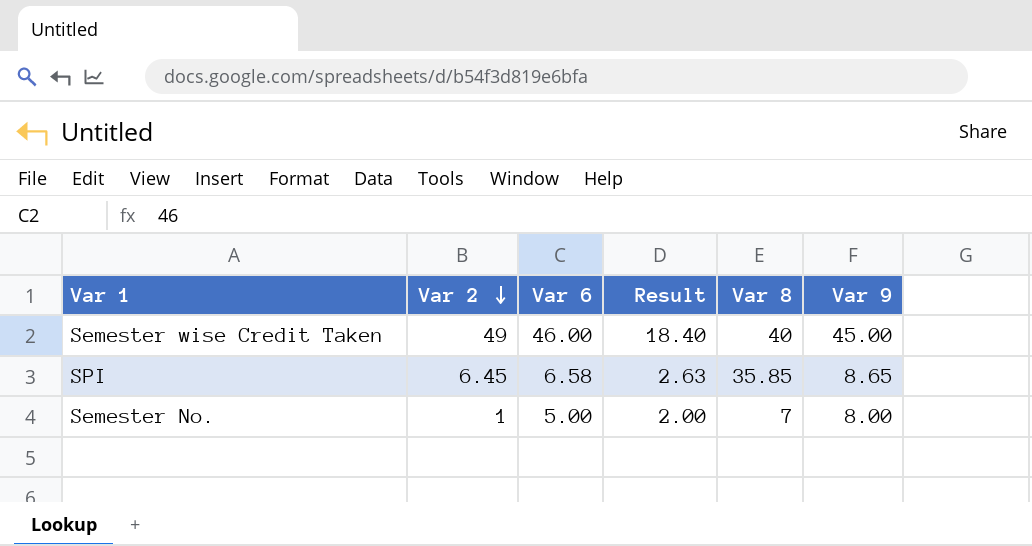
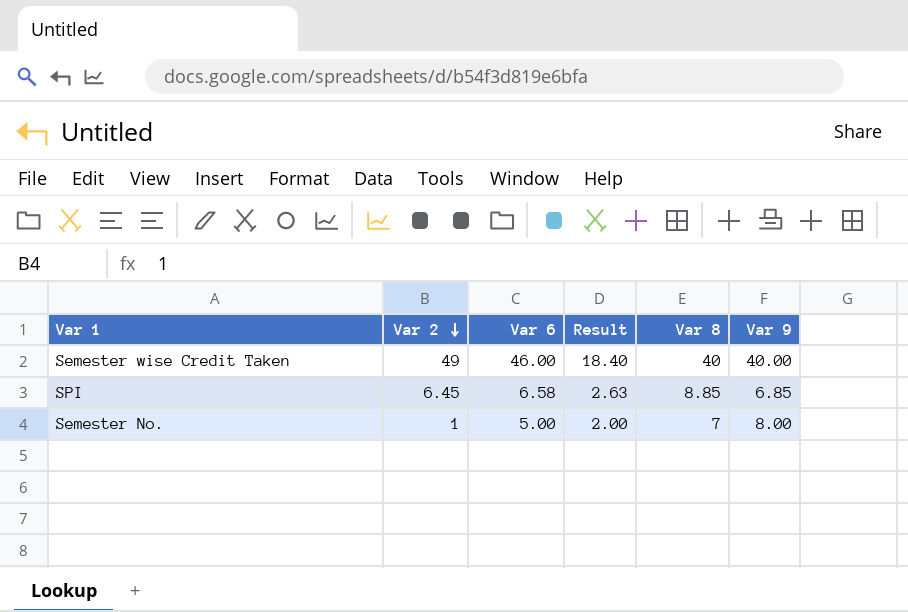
Semester wise Credit Taken | Var 9: 45.00 -> 40.00
SPI | Var 8: 35.85 -> 8.85
SPI | Var 9: 8.65 -> 6.85

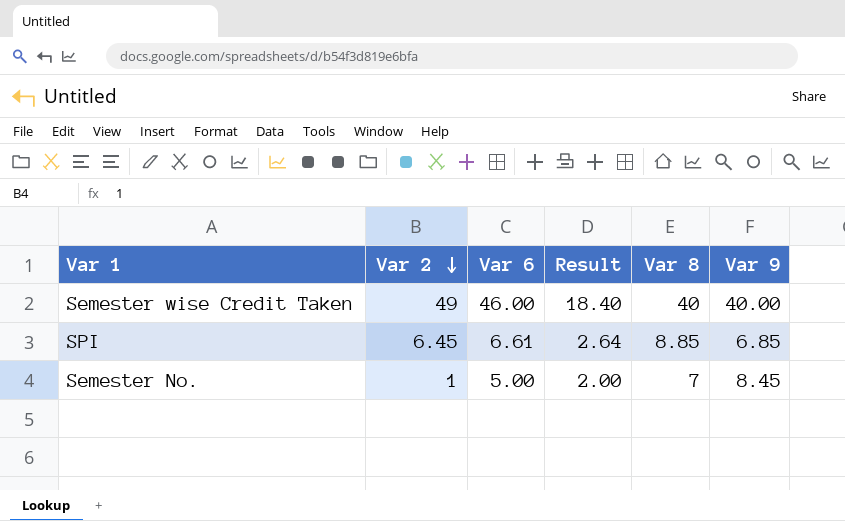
SPI | Var 6: 6.58 -> 6.61
SPI | Result: 2.63 -> 2.64
Semester No. | Var 9: 8.00 -> 8.45

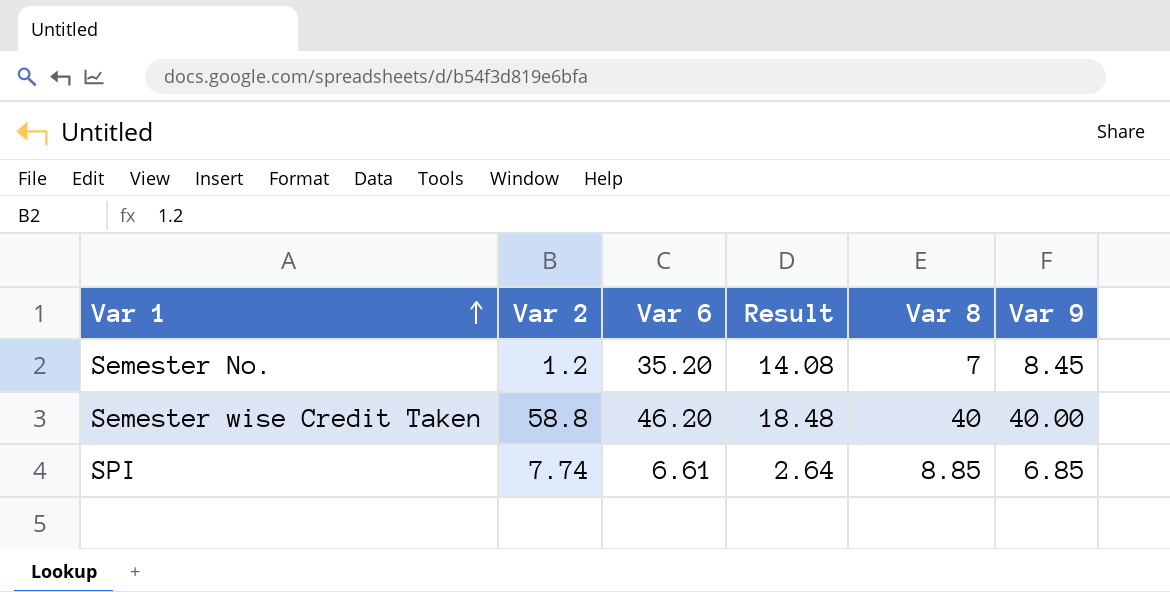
row order: Var 2 descending -> Var 1 ascending
Semester No. | Var 2: 1 -> 1.2
Semester No. | Var 6: 5.00 -> 35.20
Semester No. | Result: 2.00 -> 14.08
Semester wise Credit Taken | Var 2: 49 -> 58.8
Semester wise Credit Taken | Var 6: 46.00 -> 46.20
Semester wise Credit Taken | Result: 18.40 -> 18.48
SPI | Var 2: 6.45 -> 7.74

